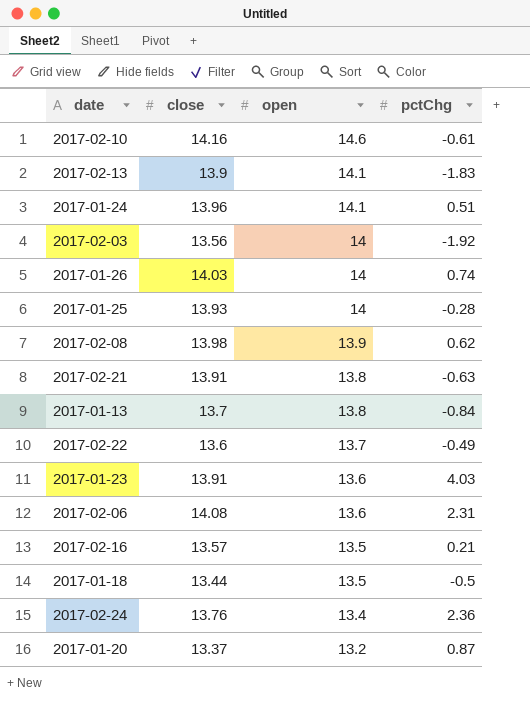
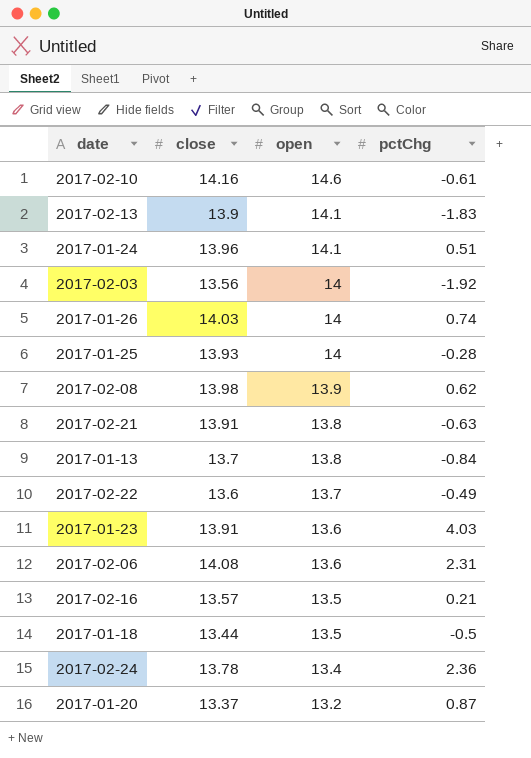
2017-02-24 | close: 13.76 -> 13.78

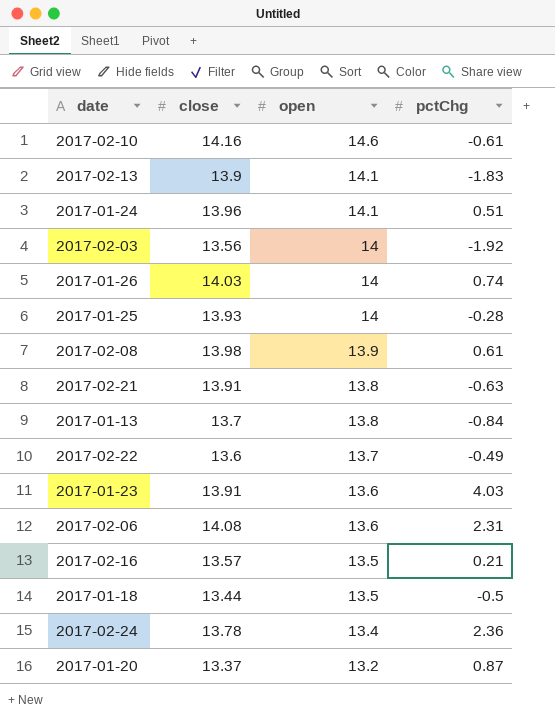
2017-02-08 | pctChg: 0.62 -> 0.61

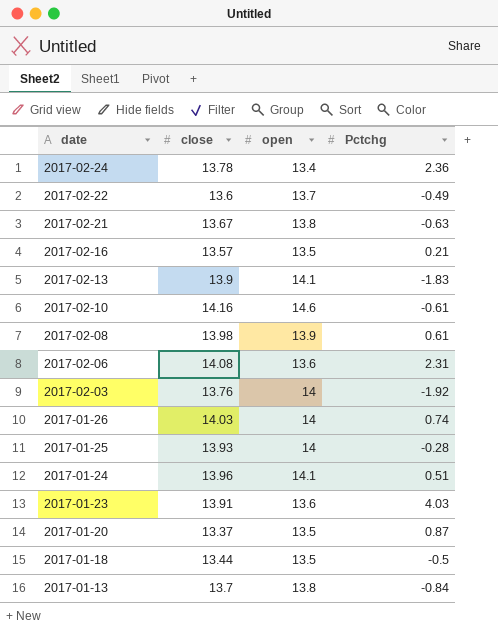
row order: open descending -> date descending
column name: pctChg -> Pctchg
2017-02-21 | close: 13.91 -> 13.67
2017-02-03 | close: 13.56 -> 13.76
2017-01-20 | open: 13.2 -> 13.5

